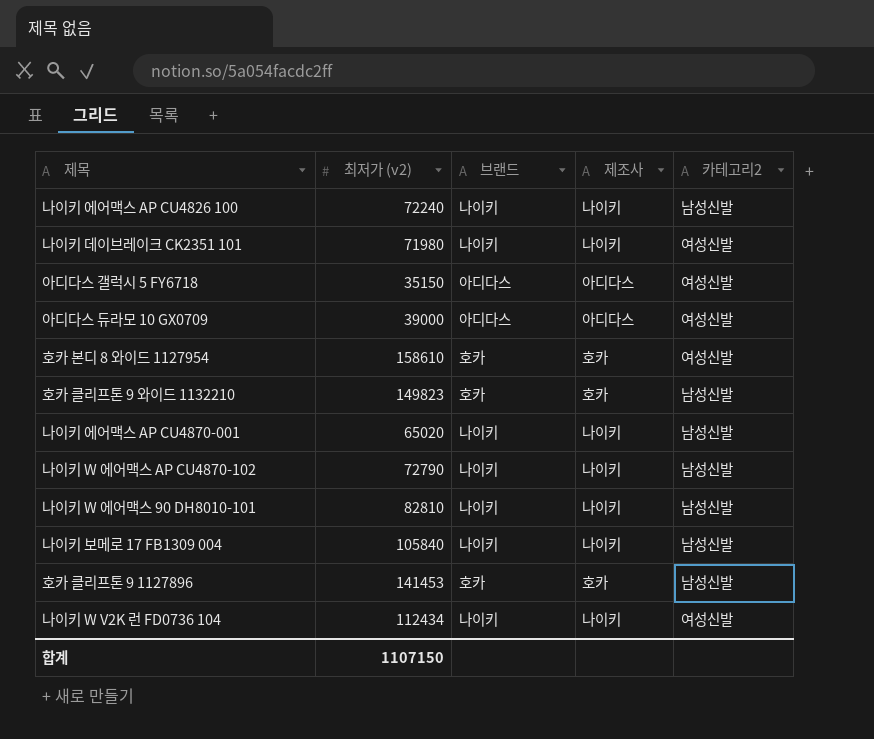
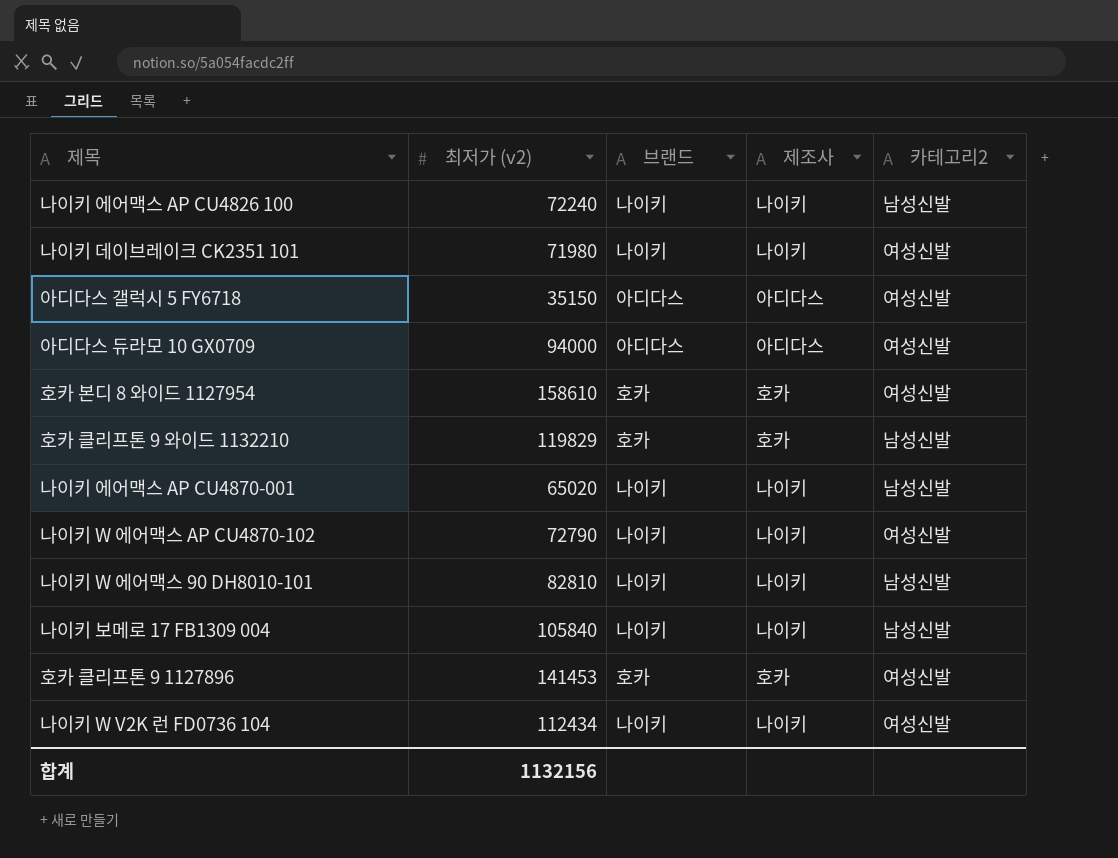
아디다스 듀라모 10 GX0709 | 최저가 (v2): 39000 -> 94000
호카 클리프톤 9 와이드 1132210 | 최저가 (v2): 149823 -> 119829
나이키 W 에어맥스 AP CU4870-102 | 카테고리2: 남성신발 -> 여성신발
호카 클리프톤 9 1127896 | 카테고리2: 남성신발 -> 여성신발
합계 | 최저가 (v2): 1107150 -> 1132156

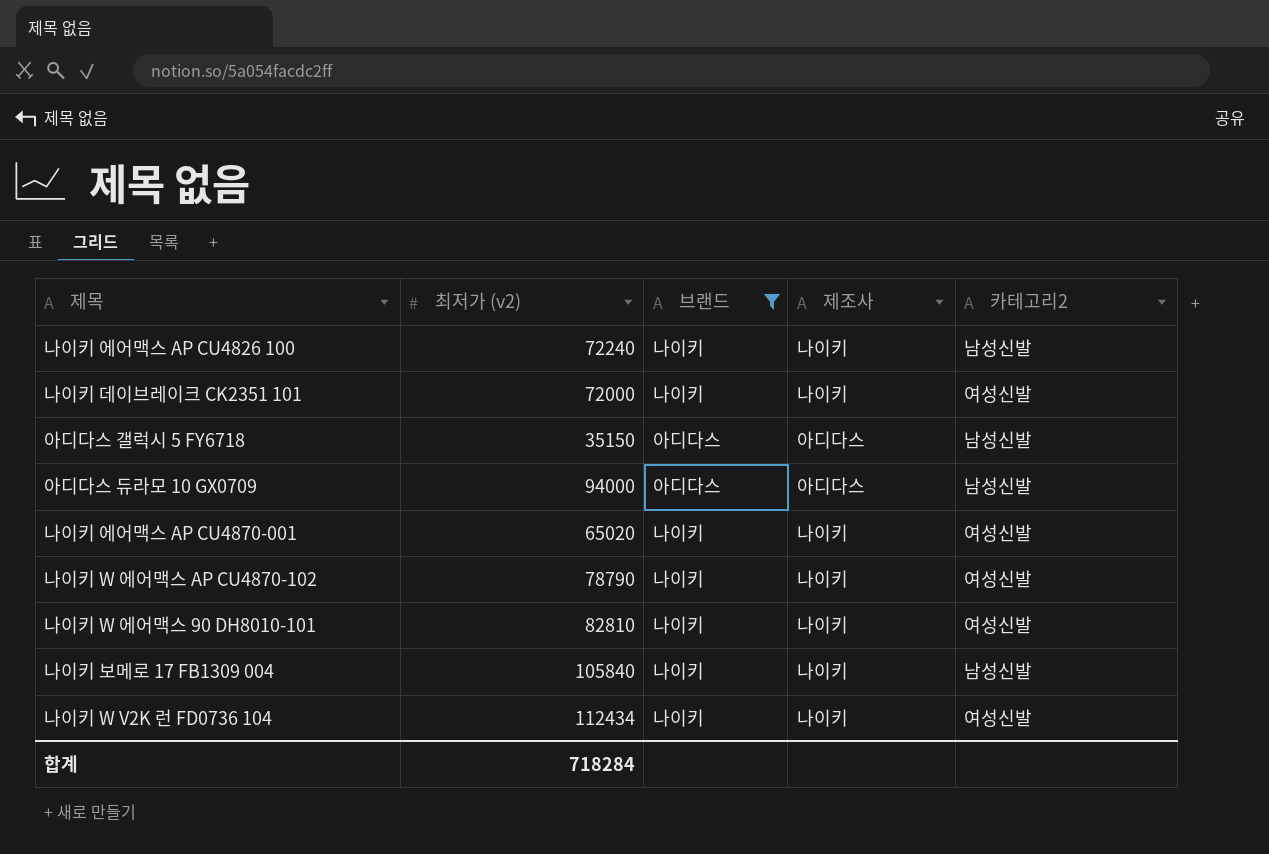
filter: none -> 브랜드 != 호카
나이키 데이브레이크 CK2351 101 | 최저가 (v2): 71980 -> 72000
아디다스 갤럭시 5 FY6718 | 카테고리2: 여성신발 -> 남성신발
아디다스 듀라모 10 GX0709 | 카테고리2: 여성신발 -> 남성신발
나이키 에어맥스 AP CU4870-001 | 카테고리2: 남성신발 -> 여성신발
나이키 W 에어맥스 AP CU4870-102 | 최저가 (v2): 72790 -> 78790
나이키 W 에어맥스 90 DH8010-101 | 카테고리2: 남성신발 -> 여성신발
합계 | 최저가 (v2): 1132156 -> 718284

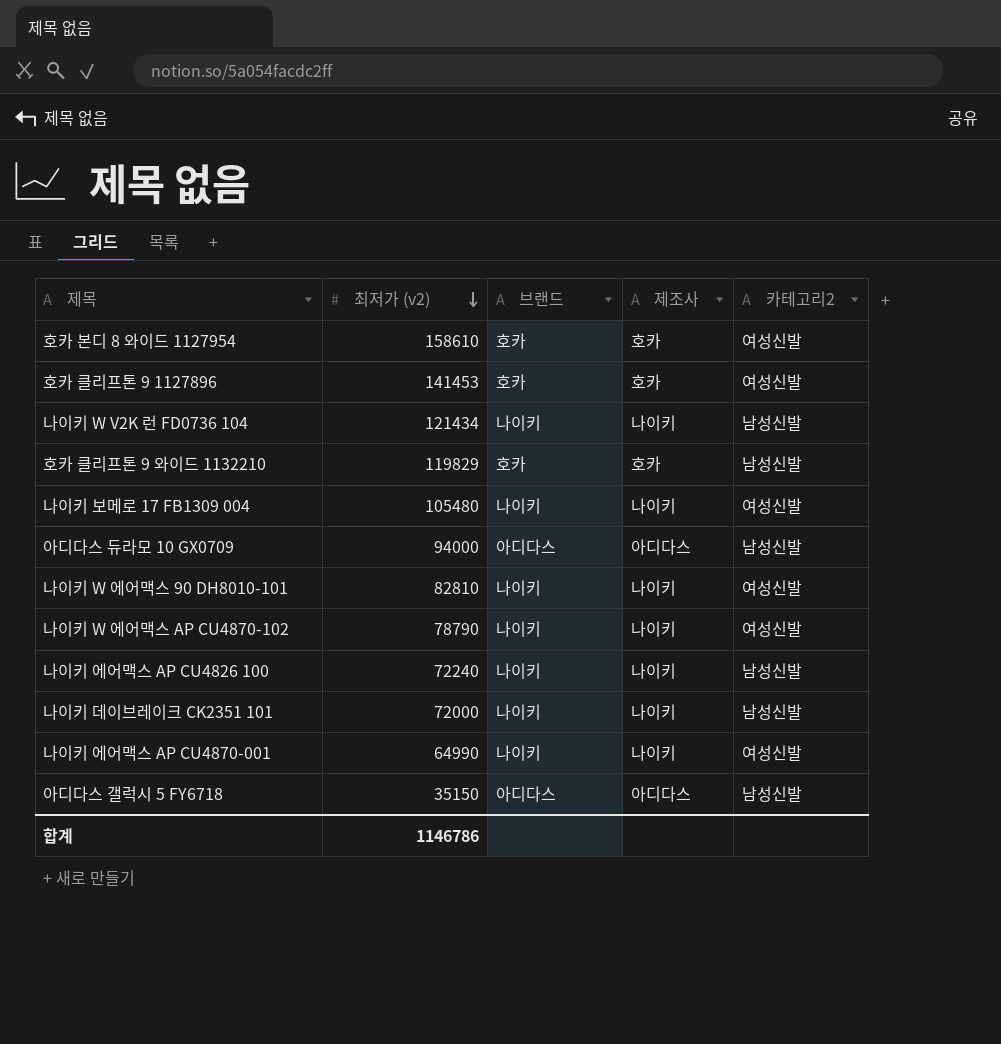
filter: 브랜드 != 호카 -> none
row order: none -> 최저가 (v2) descending
나이키 W V2K 런 FD0736 104 | 최저가 (v2): 112434 -> 121434
나이키 W V2K 런 FD0736 104 | 카테고리2: 여성신발 -> 남성신발
나이키 보메로 17 FB1309 004 | 최저가 (v2): 105840 -> 105480
나이키 보메로 17 FB1309 004 | 카테고리2: 남성신발 -> 여성신발
나이키 데이브레이크 CK2351 101 | 카테고리2: 여성신발 -> 남성신발
나이키 에어맥스 AP CU4870-001 | 최저가 (v2): 65020 -> 64990
합계 | 최저가 (v2): 718284 -> 1146786

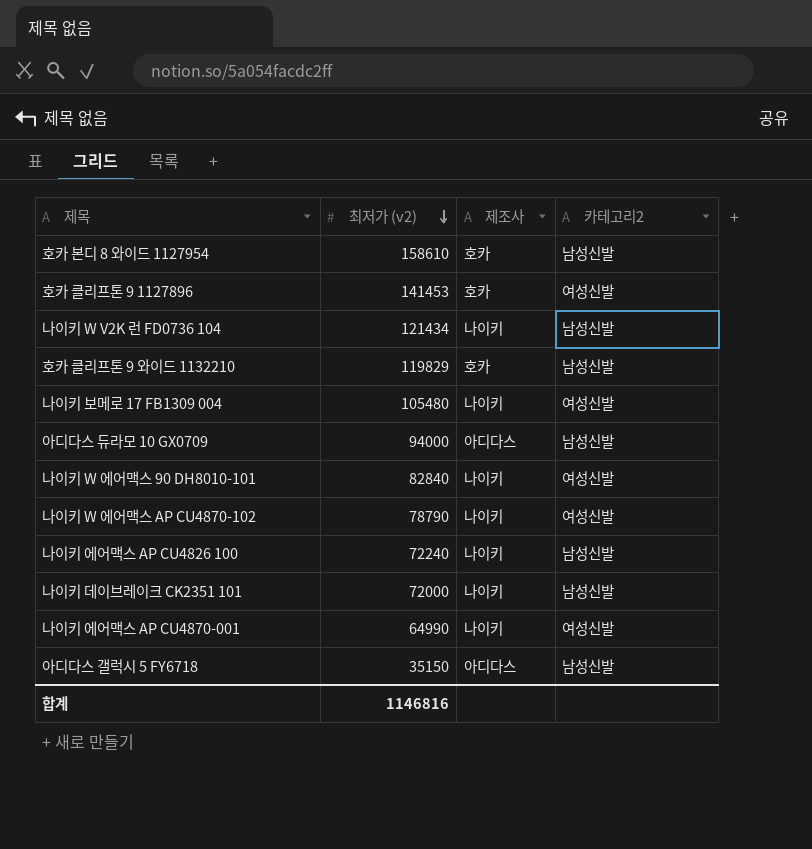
column 브랜드 | position: 3 -> none
호카 본디 8 와이드 1127954 | 카테고리2: 여성신발 -> 남성신발
나이키 W 에어맥스 90 DH8010-101 | 최저가 (v2): 82810 -> 82840
합계 | 최저가 (v2): 1146786 -> 1146816

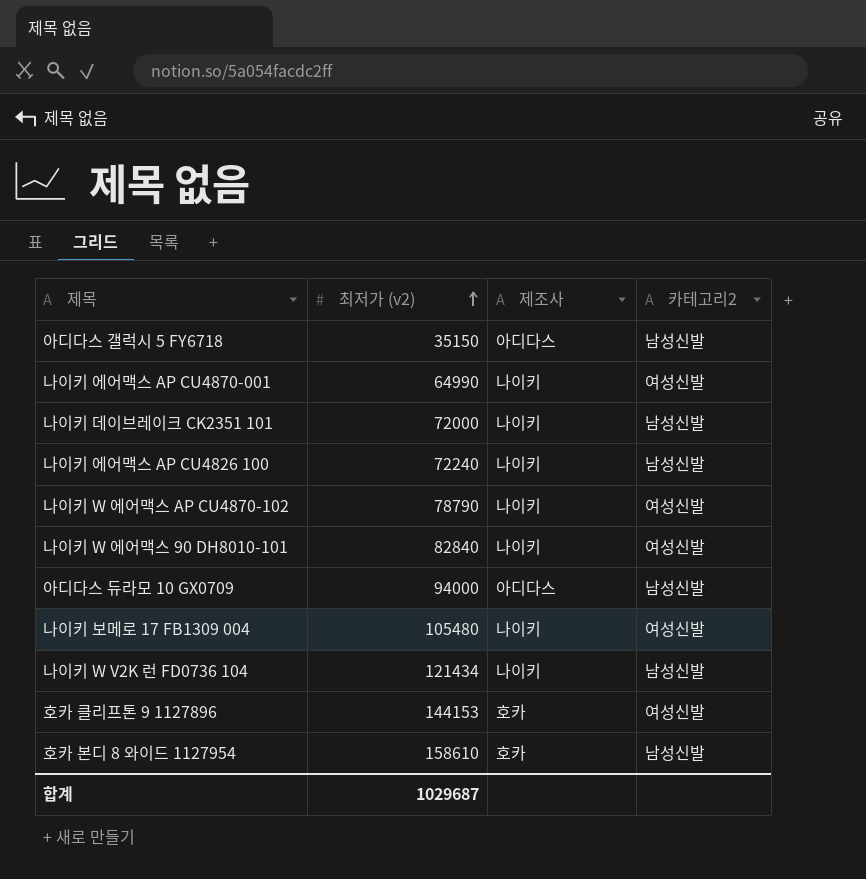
row order: 최저가 (v2) descending -> 최저가 (v2) ascending
row 호카 클리프톤 9 와이드 1132210: 119829 | 호카 | 남성신발 -> none
호카 클리프톤 9 1127896 | 최저가 (v2): 141453 -> 144153
합계 | 최저가 (v2): 1146816 -> 1029687

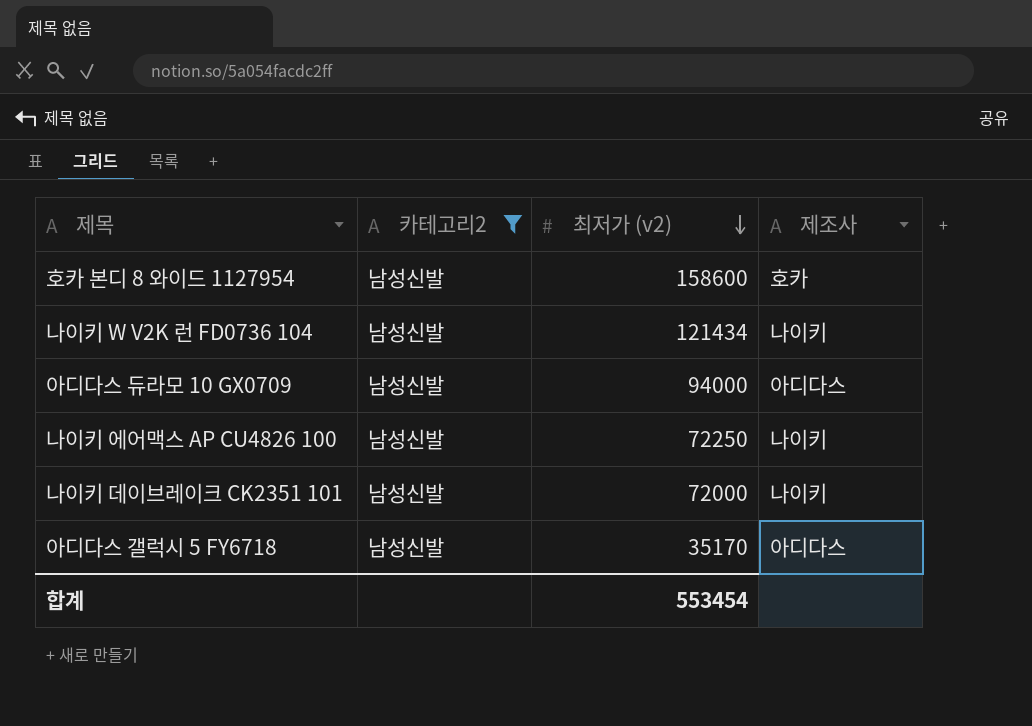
filter: none -> 카테고리2 = 남성신발
row order: 최저가 (v2) ascending -> 최저가 (v2) descending
column 카테고리2 | position: 4 -> 2
호카 본디 8 와이드 1127954 | 최저가 (v2): 158610 -> 158600
나이키 에어맥스 AP CU4826 100 | 최저가 (v2): 72240 -> 72250
아디다스 갤럭시 5 FY6718 | 최저가 (v2): 35150 -> 35170
합계 | 최저가 (v2): 1029687 -> 553454

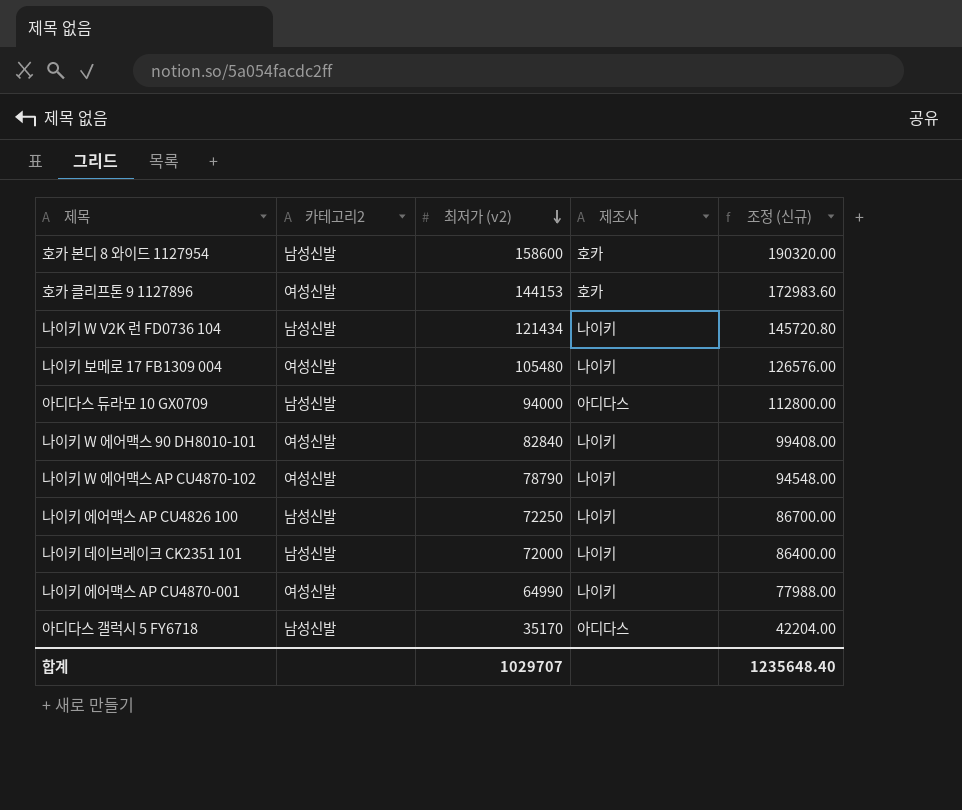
filter: 카테고리2 = 남성신발 -> none
column 조정 (신규) | formula: none -> [최저가 (v2)] * 1.2
합계 | 최저가 (v2): 553454 -> 1029707

